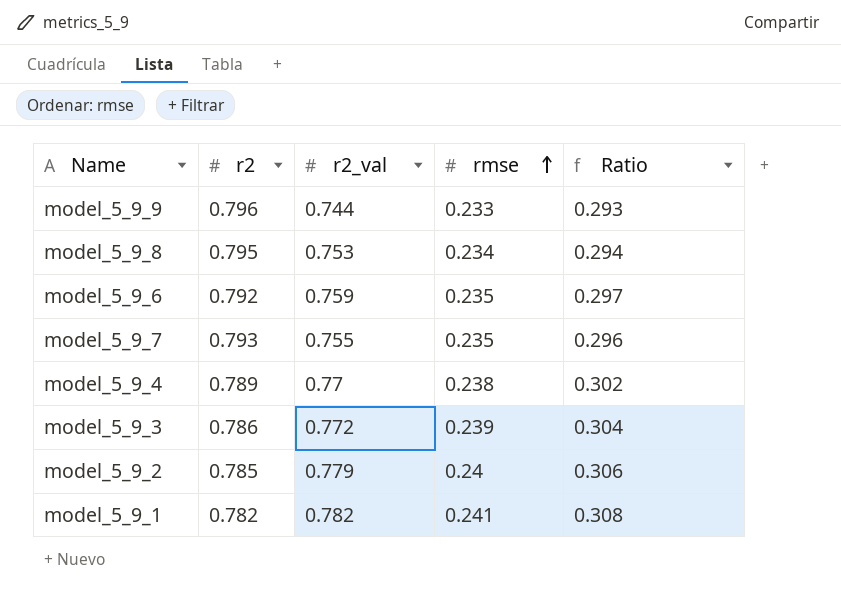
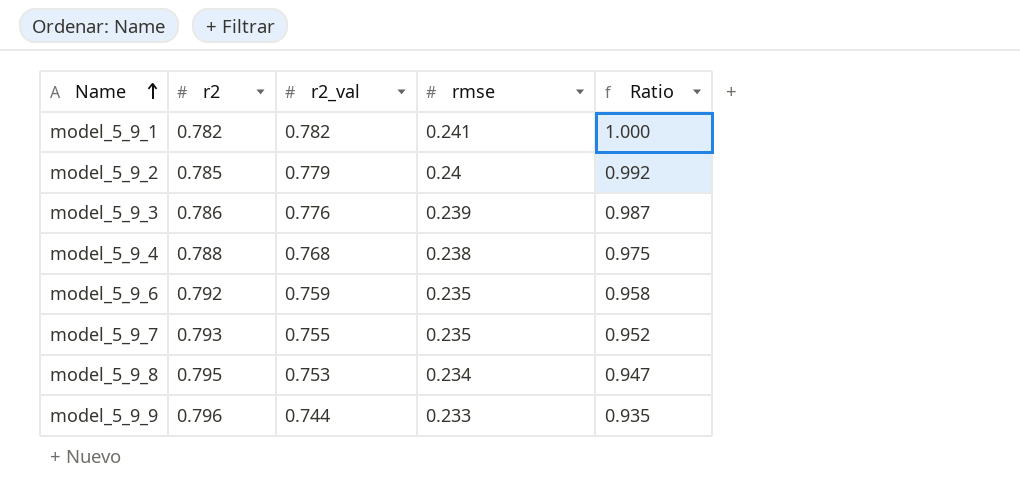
row order: rmse ascending -> Name ascending
column Ratio | formula: [rmse] / [r2] -> [r2_val] / [r2]
model_5_9_3 | r2_val: 0.772 -> 0.776
model_5_9_4 | r2: 0.789 -> 0.788
model_5_9_4 | r2_val: 0.77 -> 0.768

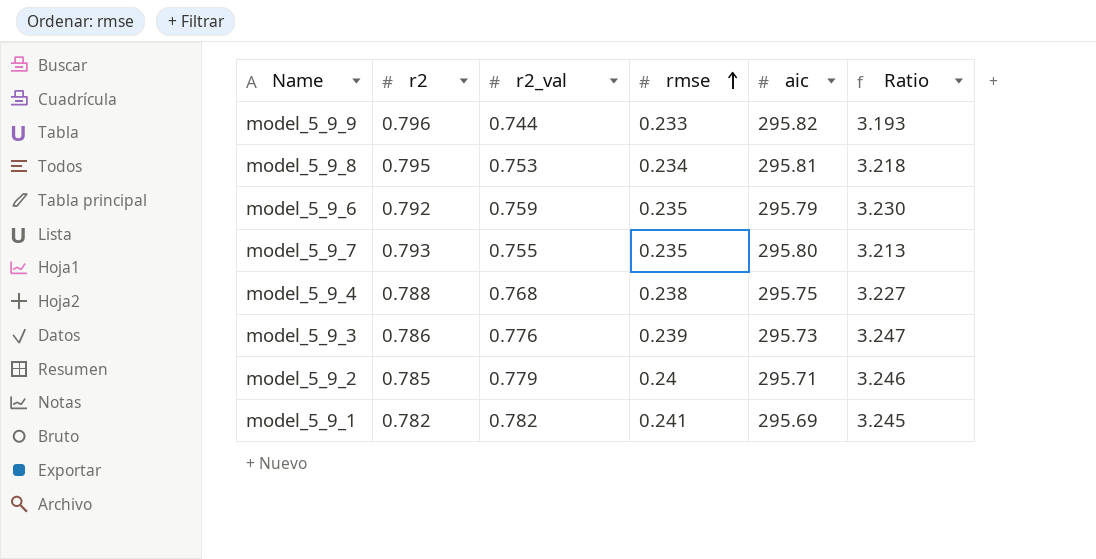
row order: Name ascending -> rmse ascending
column aic | position: none -> 5
column Ratio | formula: [r2_val] / [r2] -> [r2_val] / [rmse]

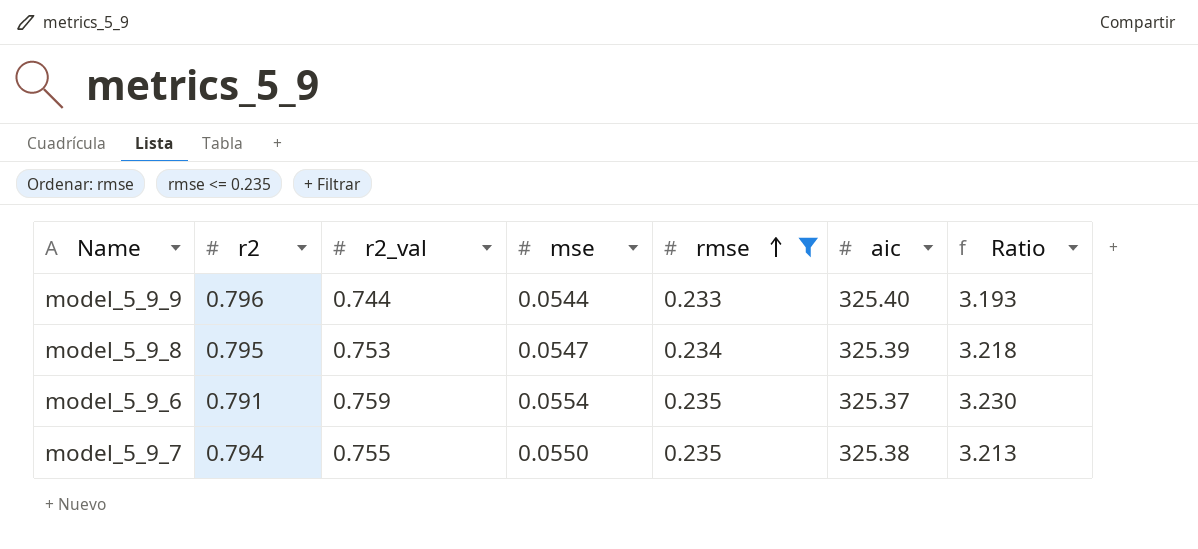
filter: none -> rmse <= 0.235
column mse | position: none -> 4
model_5_9_9 | aic: 295.82 -> 325.40
model_5_9_8 | aic: 295.81 -> 325.39
model_5_9_6 | r2: 0.792 -> 0.791
model_5_9_6 | aic: 295.79 -> 325.37
model_5_9_7 | r2: 0.793 -> 0.794
model_5_9_7 | aic: 295.80 -> 325.38

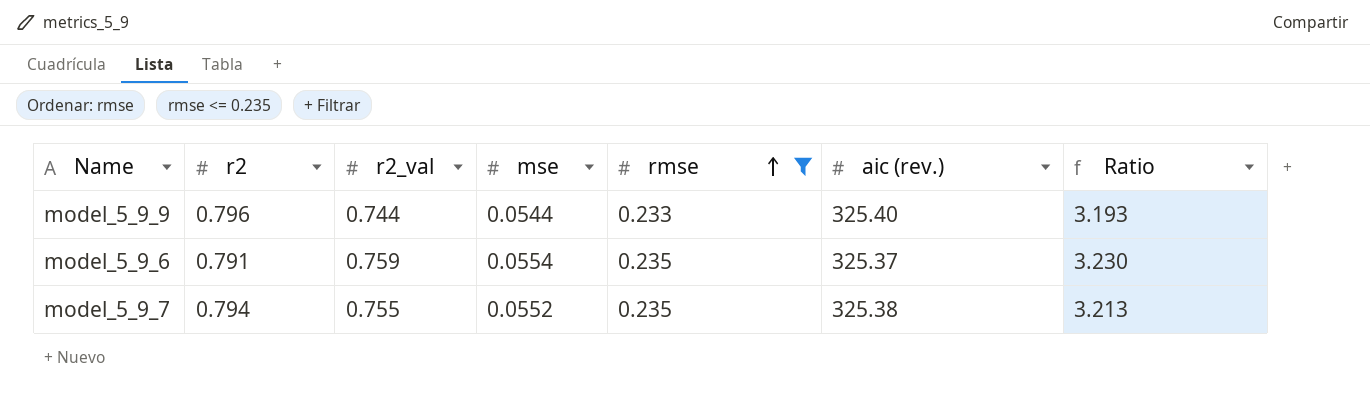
column name: aic -> aic (rev.)
row model_5_9_8: 0.795 | 0.753 | 0.0547 | 0.234 | 325.39 | 3.218 -> none
model_5_9_7 | mse: 0.0550 -> 0.0552

